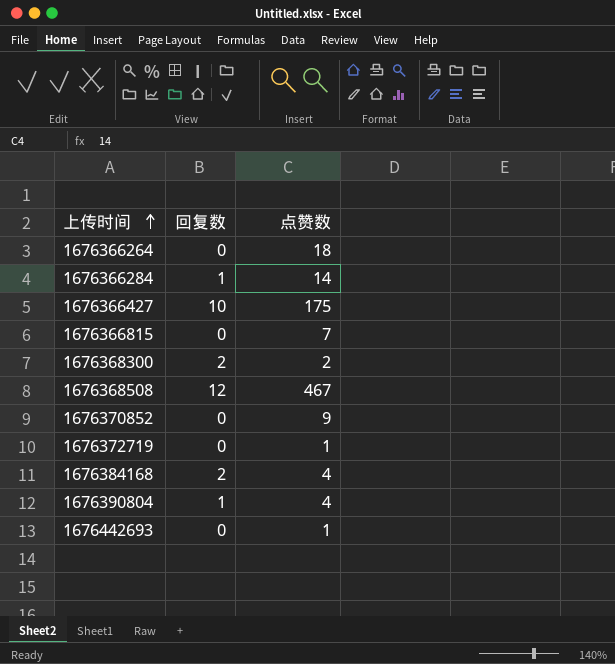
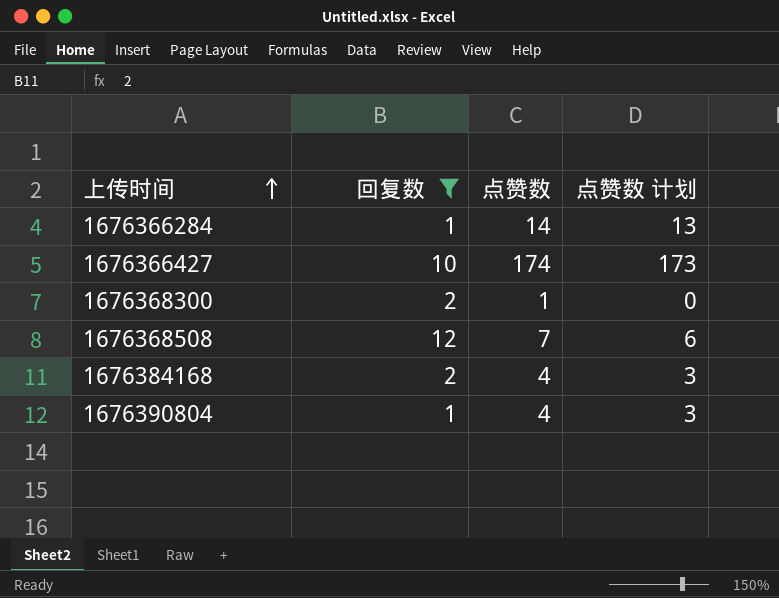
filter: none -> 回复数 != 0
column 点赞数 计划 | formula: none -> [点赞数] - 1
1676366427 | 点赞数: 175 -> 174
1676368300 | 点赞数: 2 -> 1
1676368508 | 点赞数: 467 -> 7

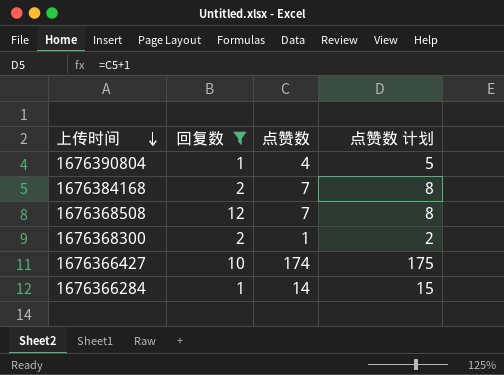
row order: 上传时间 ascending -> 上传时间 descending
column 点赞数 计划 | formula: [点赞数] - 1 -> [点赞数] + 1
1676384168 | 点赞数: 4 -> 7

